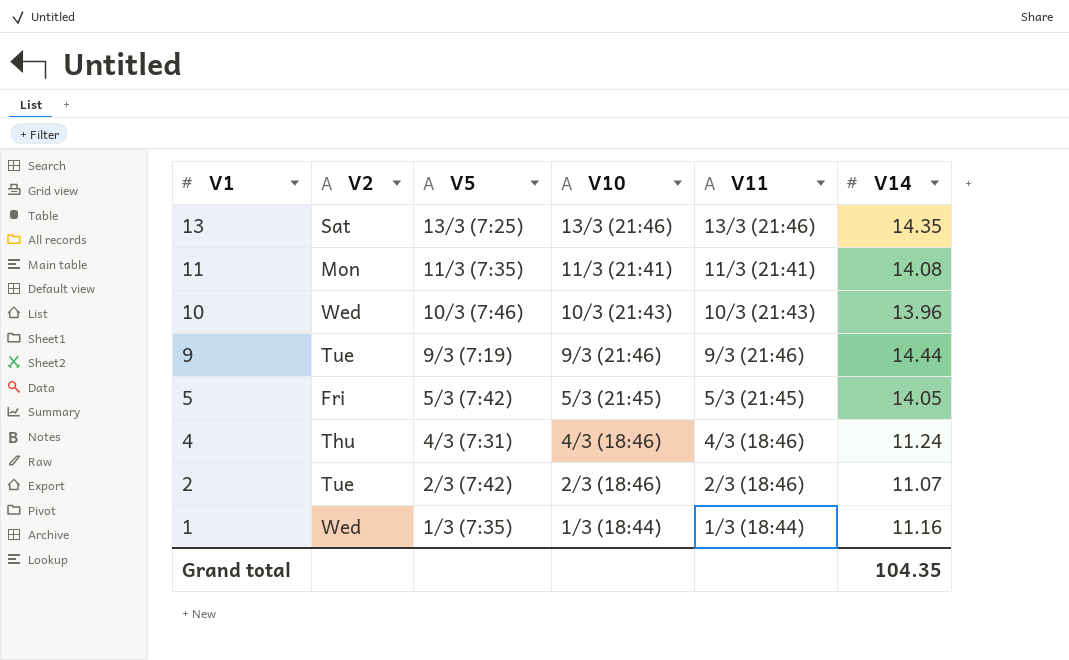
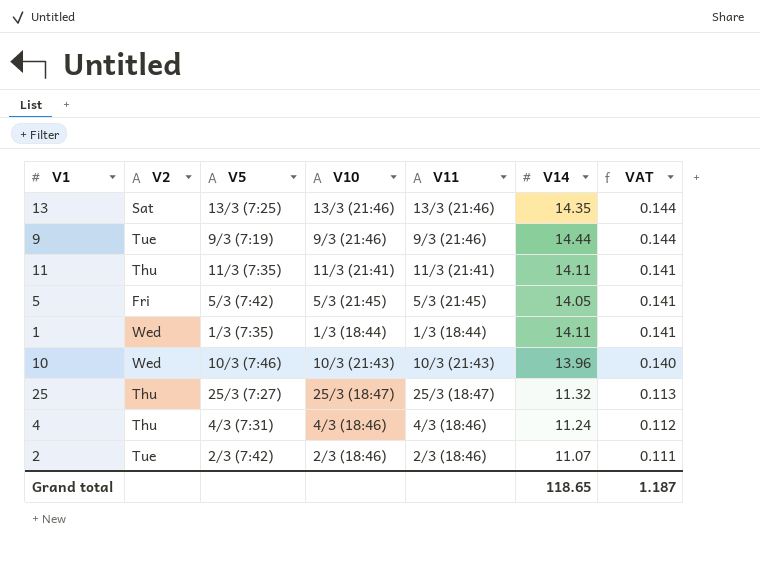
row order: V1 descending -> VAT descending
column VAT | formula: none -> [V14] * 0.01
11 | V2: Mon -> Thu
11 | V14: 14.08 -> 14.11
1 | V14: 11.16 -> 14.11
row 25: none -> Thu | 25/3 (7:27) | 25/3 (18:47) | 25/3 (18:47) | 11.32 | 0.113
Grand total | V14: 104.35 -> 118.65

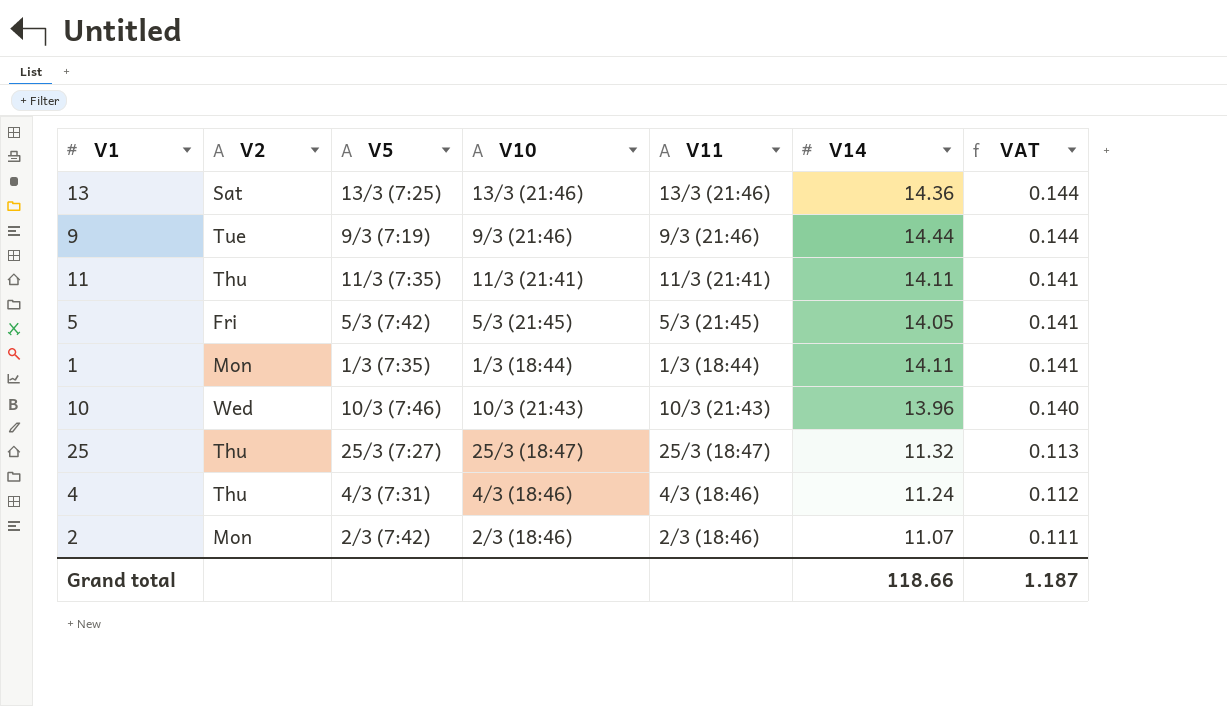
13 | V14: 14.35 -> 14.36
1 | V2: Wed -> Mon
2 | V2: Tue -> Mon
Grand total | V14: 118.65 -> 118.66

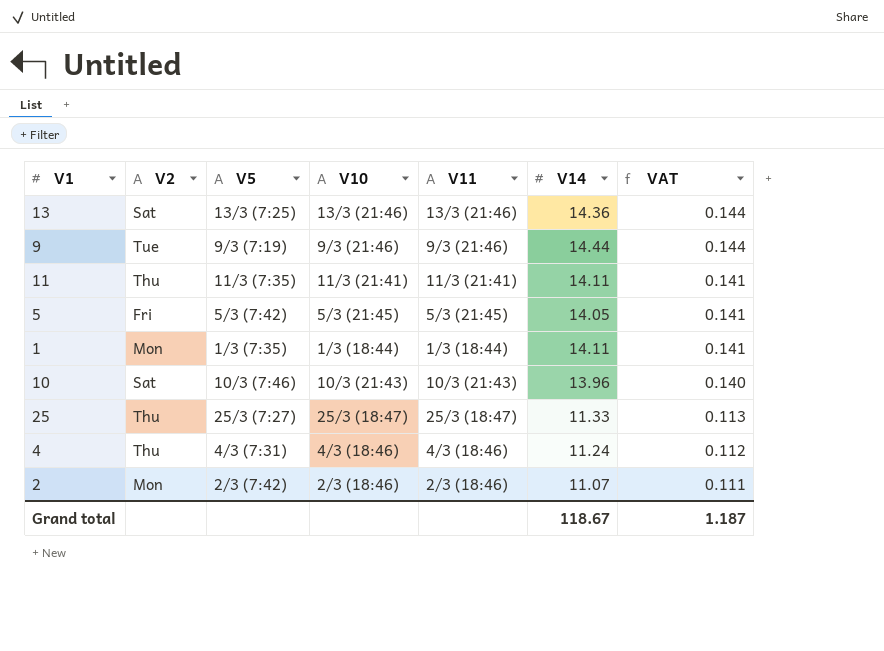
10 | V2: Wed -> Sat
25 | V14: 11.32 -> 11.33
Grand total | V14: 118.66 -> 118.67

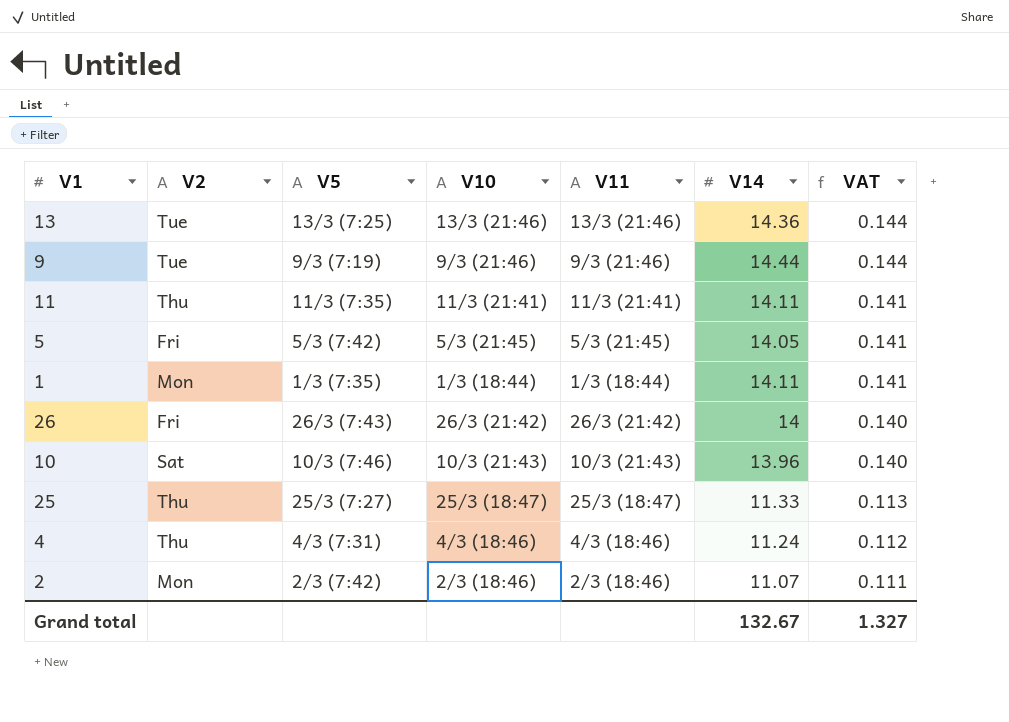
13 | V2: Sat -> Tue
row 26: none -> Fri | 26/3 (7:43) | 26/3 (21:42) | 26/3 (21:42) | 14 | 0.140
Grand total | V14: 118.67 -> 132.67
Grand total | VAT: 1.187 -> 1.327

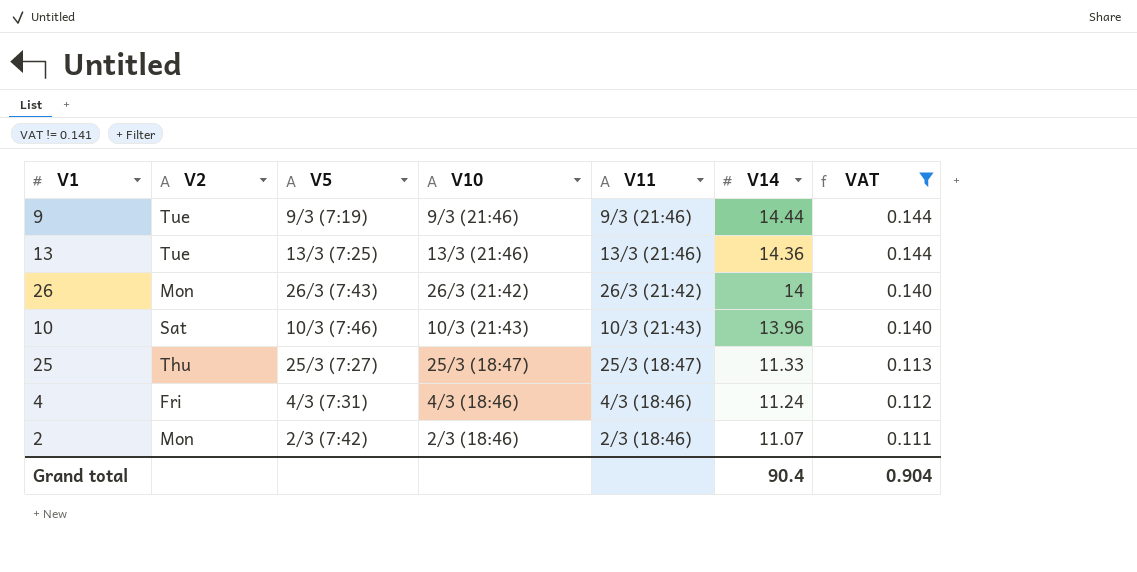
filter: none -> VAT != 0.141
row order: VAT descending -> V14 descending
26 | V2: Fri -> Mon
4 | V2: Thu -> Fri
Grand total | V14: 132.67 -> 90.4
Grand total | VAT: 1.327 -> 0.904

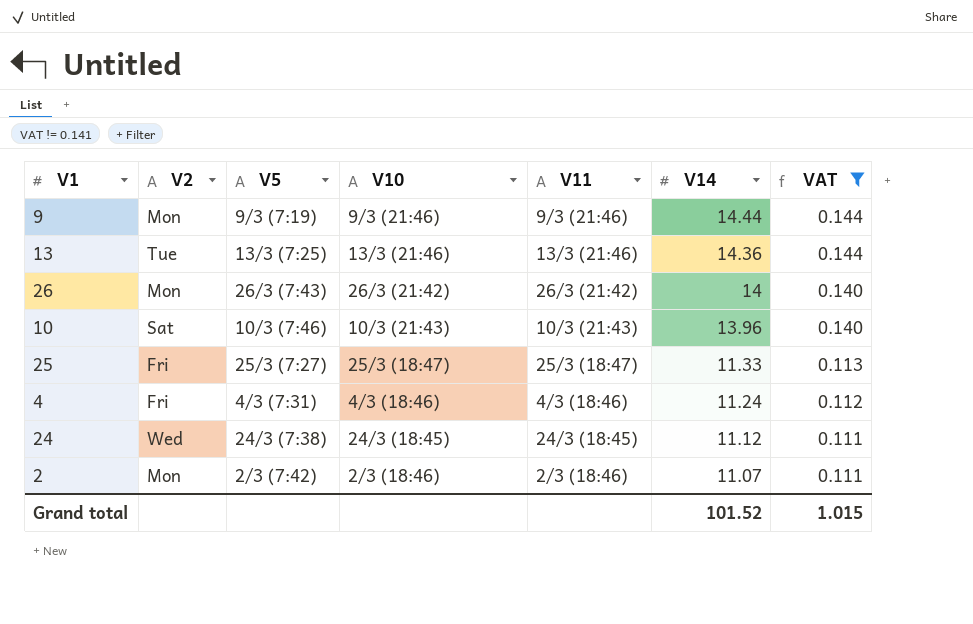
9 | V2: Tue -> Mon
25 | V2: Thu -> Fri
row 24: none -> Wed | 24/3 (7:38) | 24/3 (18:45) | 24/3 (18:45) | 11.12 | 0.111
Grand total | V14: 90.4 -> 101.52
Grand total | VAT: 0.904 -> 1.015

